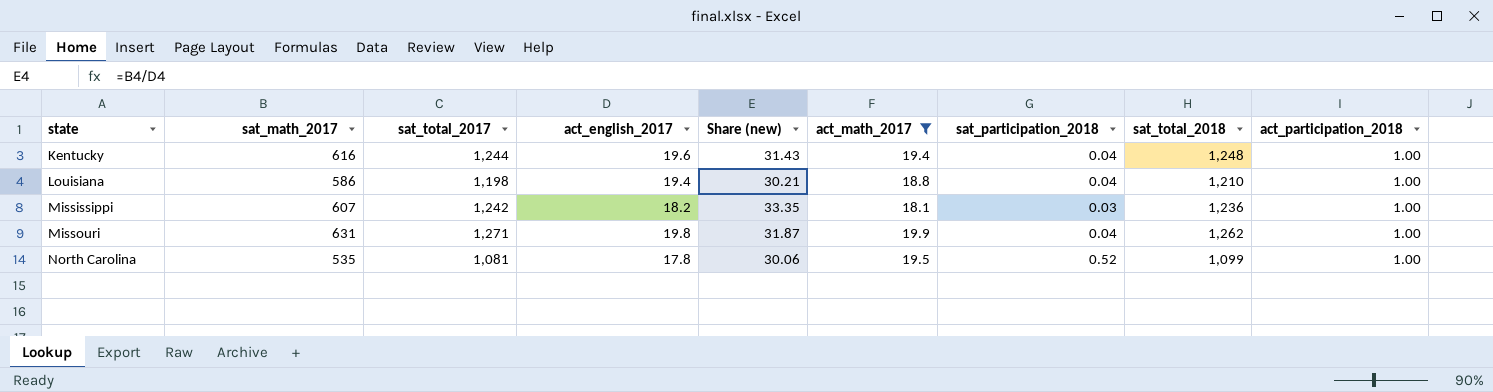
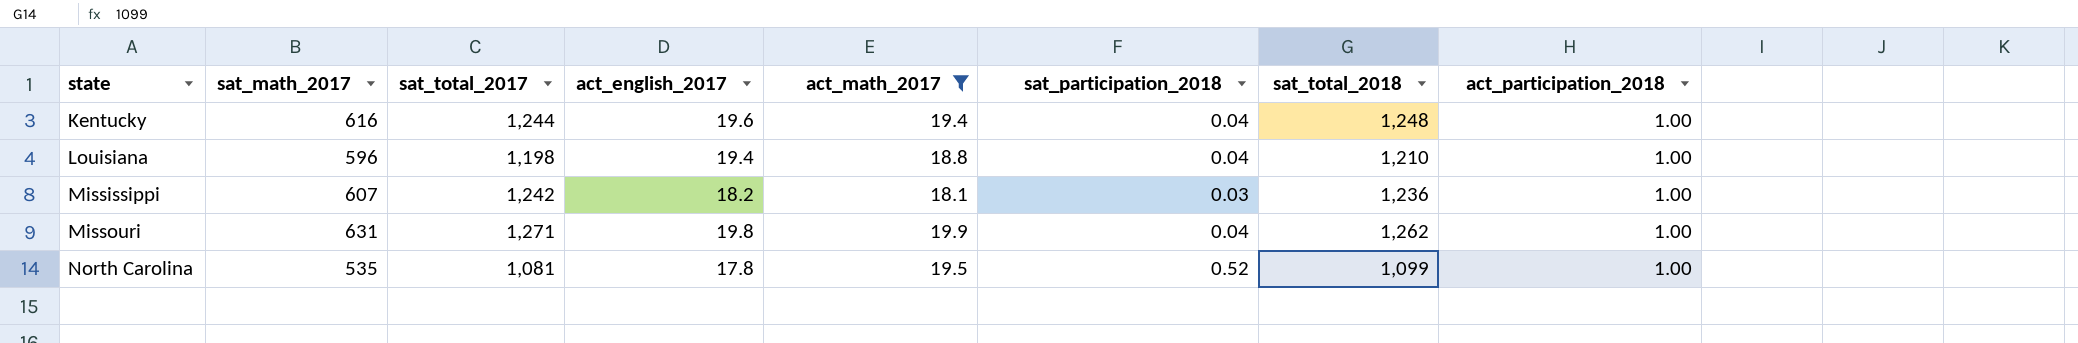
column Share (new) | formula: [sat_math_2017] / [act_english_2017] -> none
Louisiana | sat_math_2017: 586 -> 596

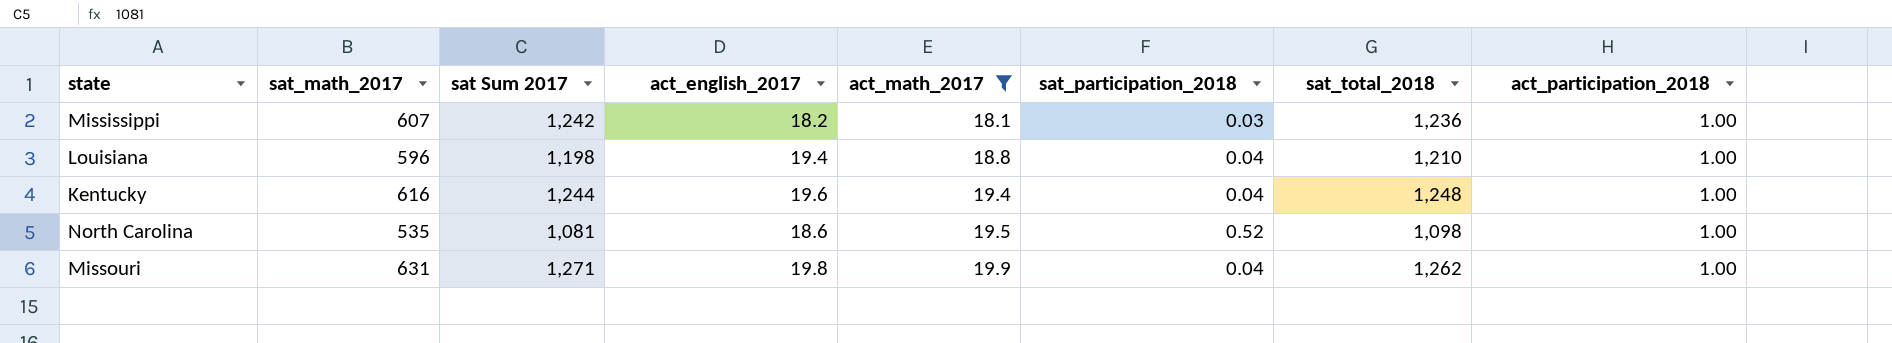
row order: state ascending -> act_math_2017 ascending
column name: sat_total_2017 -> sat Sum 2017
North Carolina | act_english_2017: 17.8 -> 18.6
North Carolina | sat_total_2018: 1,099 -> 1,098

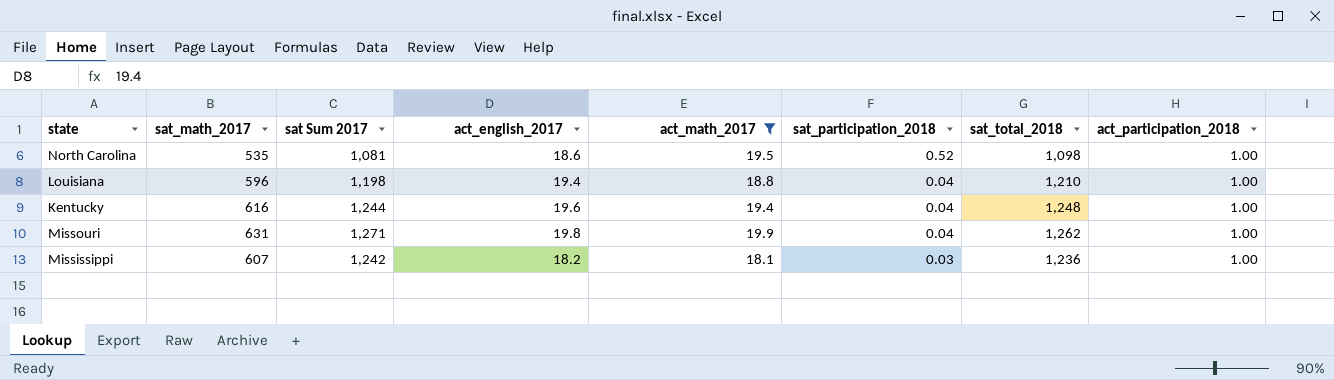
row order: act_math_2017 ascending -> sat_participation_2018 descending

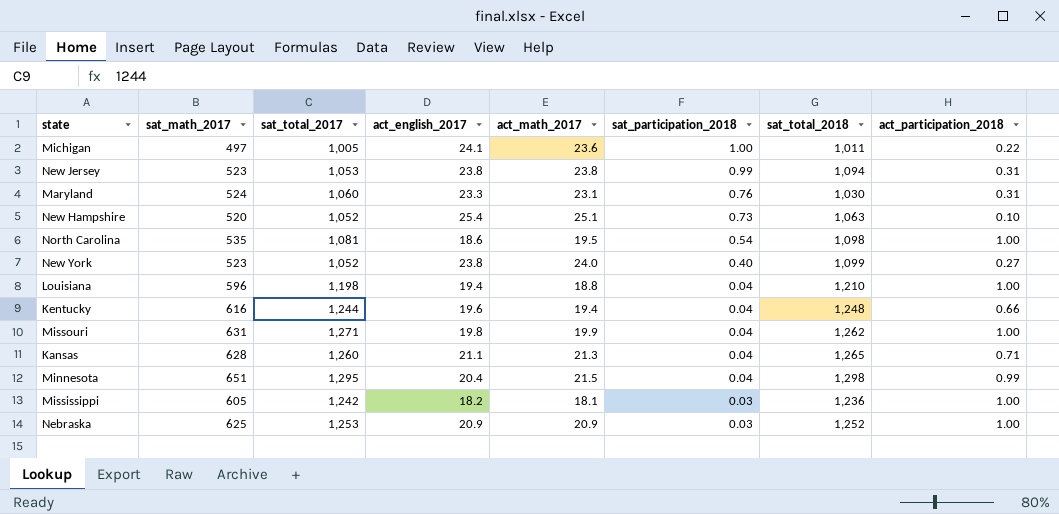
filter: act_math_2017 <= 19.9 -> none
column name: sat Sum 2017 -> sat_total_2017
North Carolina | sat_participation_2018: 0.52 -> 0.54
Kentucky | act_participation_2018: 1.00 -> 0.66
Mississippi | sat_math_2017: 607 -> 605

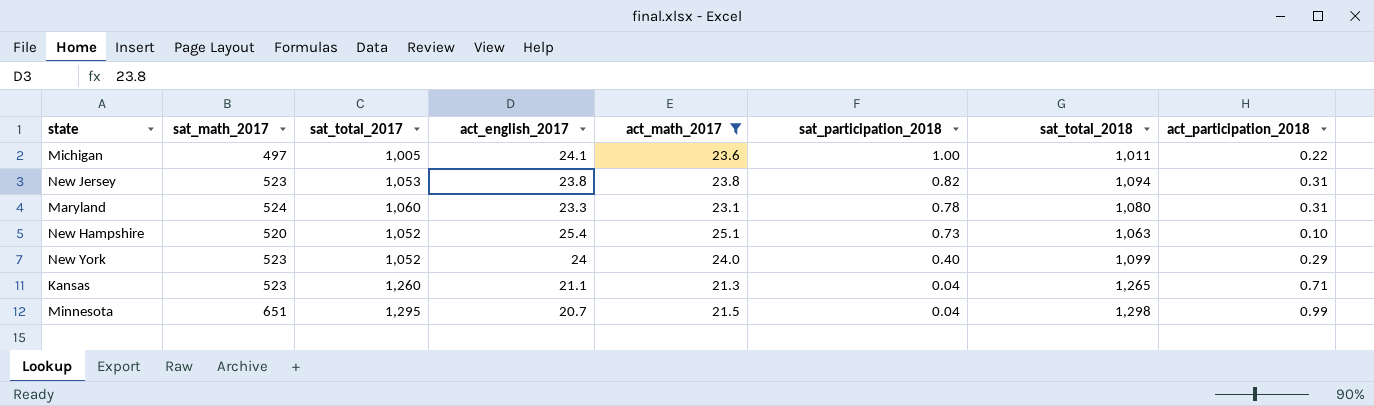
filter: none -> act_math_2017 >= 21.3
New Jersey | sat_participation_2018: 0.99 -> 0.82
Maryland | sat_participation_2018: 0.76 -> 0.78
Maryland | sat_total_2018: 1,030 -> 1,080
New York | act_english_2017: 23.8 -> 24
New York | act_participation_2018: 0.27 -> 0.29
Kansas | sat_math_2017: 628 -> 523
Minnesota | act_english_2017: 20.4 -> 20.7

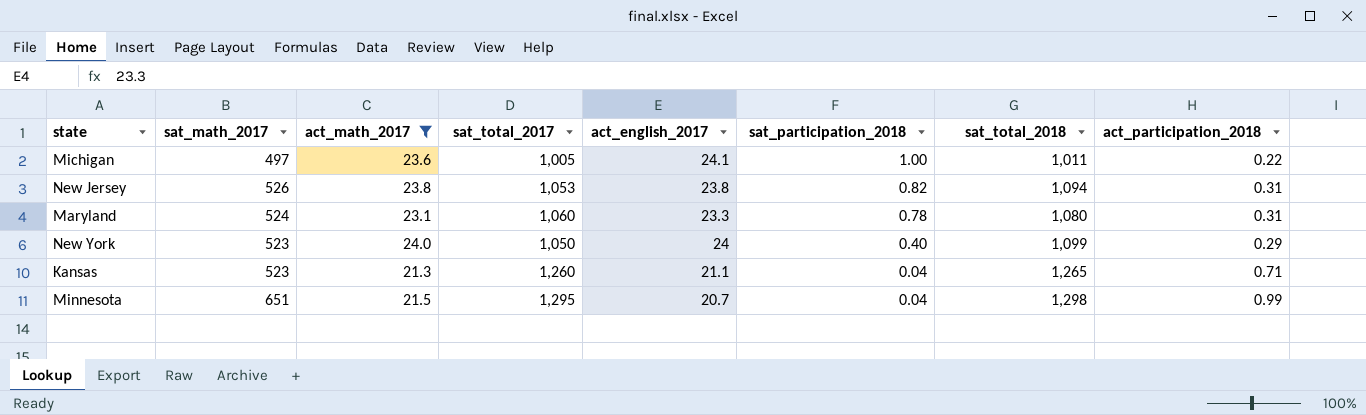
column act_math_2017 | position: 5 -> 3
row New Hampshire: 520 | 1,052 | 25.4 | 25.1 | 0.73 | 1,063 | 0.10 -> none
New Jersey | sat_math_2017: 523 -> 526
New York | sat_total_2017: 1,052 -> 1,050

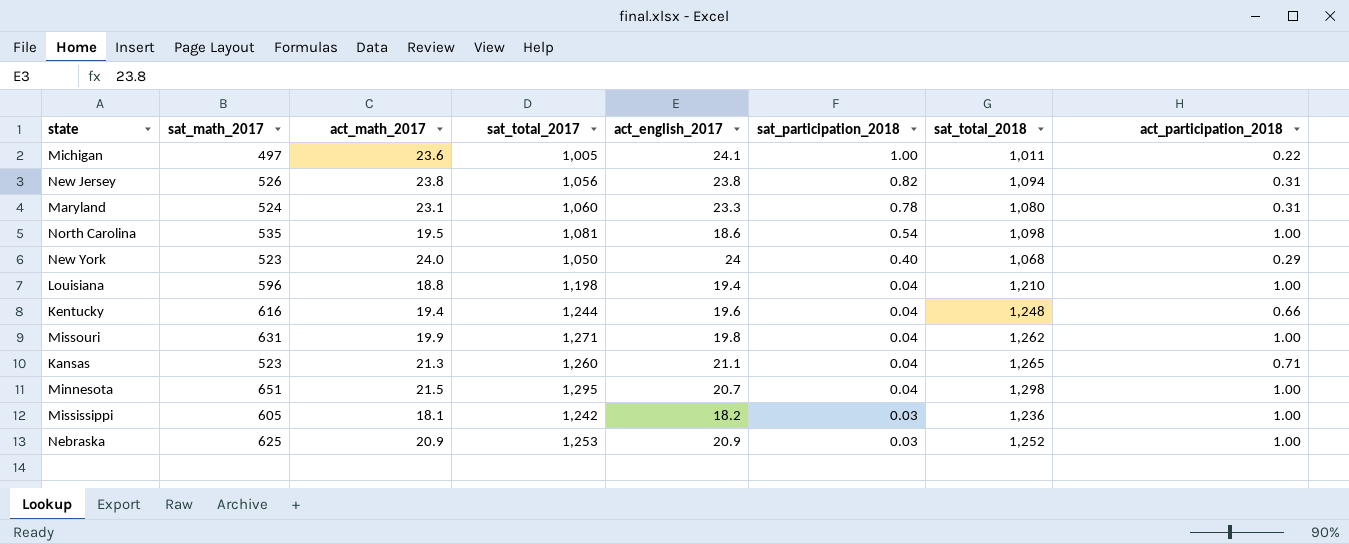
filter: act_math_2017 >= 21.3 -> none
New Jersey | sat_total_2017: 1,053 -> 1,056
New York | sat_total_2018: 1,099 -> 1,068
Minnesota | act_participation_2018: 0.99 -> 1.00

